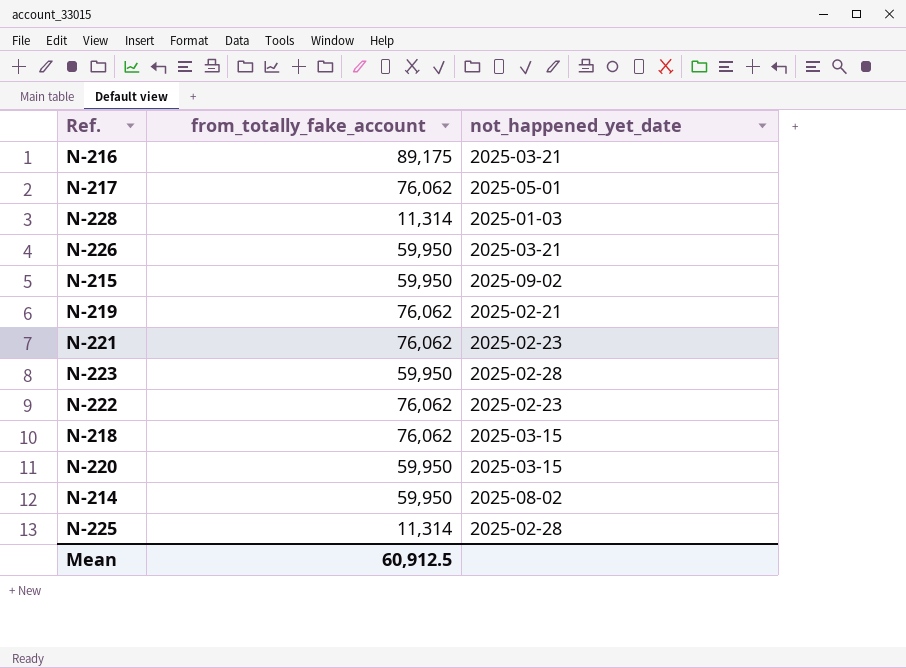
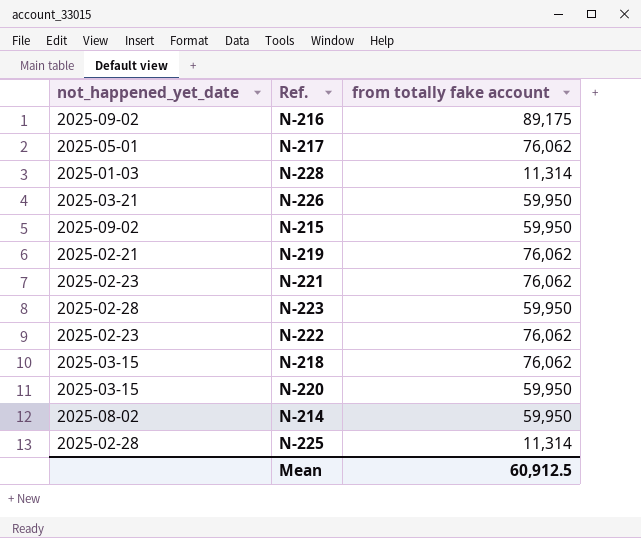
column not_happened_yet_date | position: 3 -> 1
column name: from_totally_fake_account -> from totally fake account
N-216 | not_happened_yet_date: 2025-03-21 -> 2025-09-02

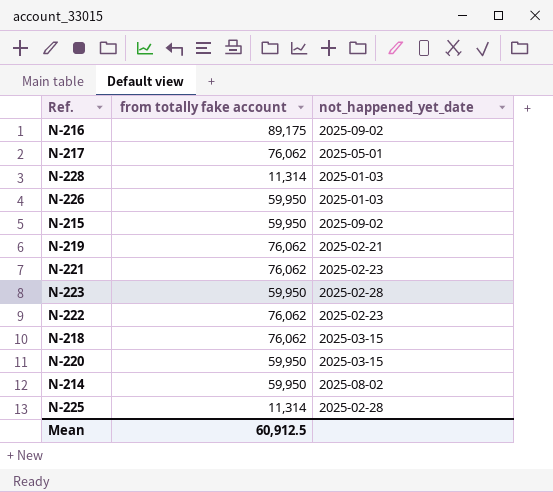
column not_happened_yet_date | position: 1 -> 3
N-226 | not_happened_yet_date: 2025-03-21 -> 2025-01-03

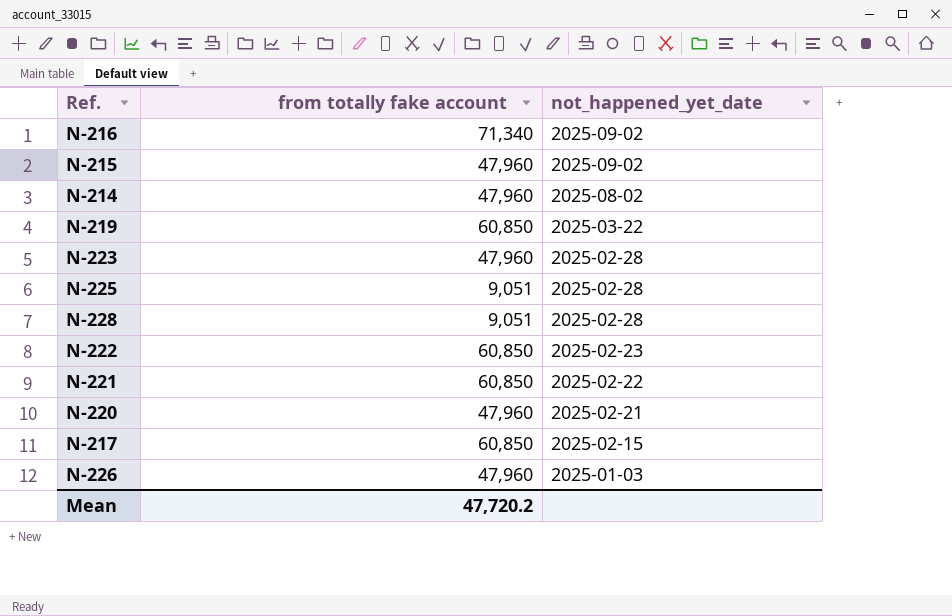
row order: none -> not_happened_yet_date descending
row N-218: 76,062 | 2025-03-15 -> none
N-216 | from totally fake account: 89,175 -> 71,340
N-215 | from totally fake account: 59,950 -> 47,960
N-214 | from totally fake account: 59,950 -> 47,960
N-219 | from totally fake account: 76,062 -> 60,850
N-219 | not_happened_yet_date: 2025-02-21 -> 2025-03-22
N-223 | from totally fake account: 59,950 -> 47,960
N-225 | from totally fake account: 11,314 -> 9,051
N-228 | from totally fake account: 11,314 -> 9,051
N-228 | not_happened_yet_date: 2025-01-03 -> 2025-02-28
N-222 | from totally fake account: 76,062 -> 60,850
N-221 | from totally fake account: 76,062 -> 60,850
N-221 | not_happened_yet_date: 2025-02-23 -> 2025-02-22
N-220 | from totally fake account: 59,950 -> 47,960
N-220 | not_happened_yet_date: 2025-03-15 -> 2025-02-21
N-217 | from totally fake account: 76,062 -> 60,850
N-217 | not_happened_yet_date: 2025-05-01 -> 2025-02-15
N-226 | from totally fake account: 59,950 -> 47,960
Mean | from totally fake account: 60,912.5 -> 47,720.2

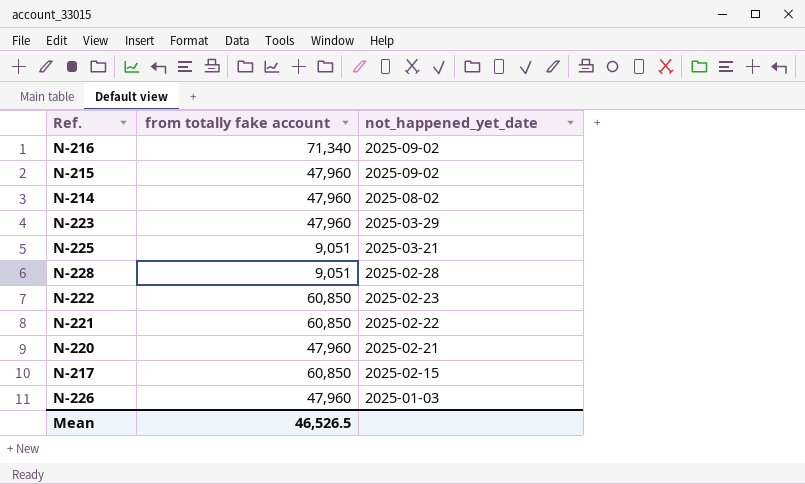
row N-219: 60,850 | 2025-03-22 -> none
N-223 | not_happened_yet_date: 2025-02-28 -> 2025-03-29
N-225 | not_happened_yet_date: 2025-02-28 -> 2025-03-21
Mean | from totally fake account: 47,720.2 -> 46,526.5

